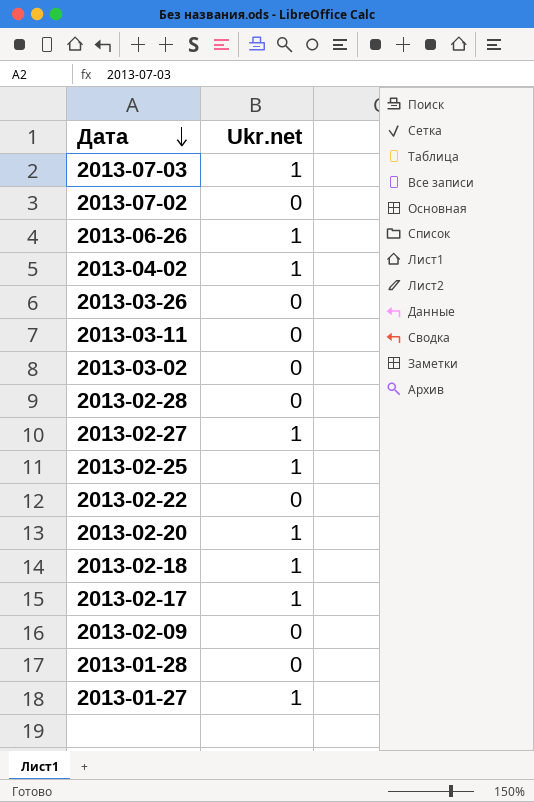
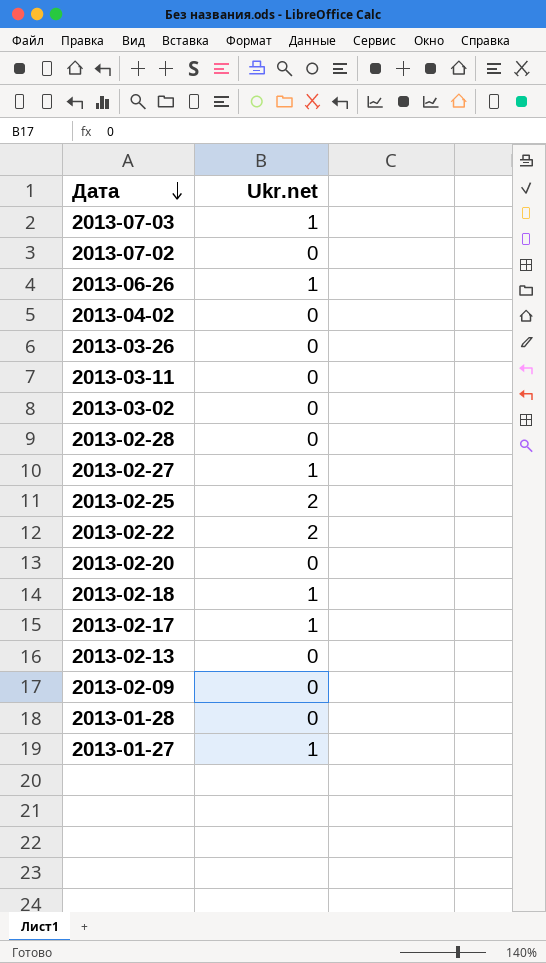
2013-04-02 | Ukr.net: 1 -> 0
2013-02-25 | Ukr.net: 1 -> 2
2013-02-22 | Ukr.net: 0 -> 2
2013-02-20 | Ukr.net: 1 -> 0
row 2013-02-13: none -> 0

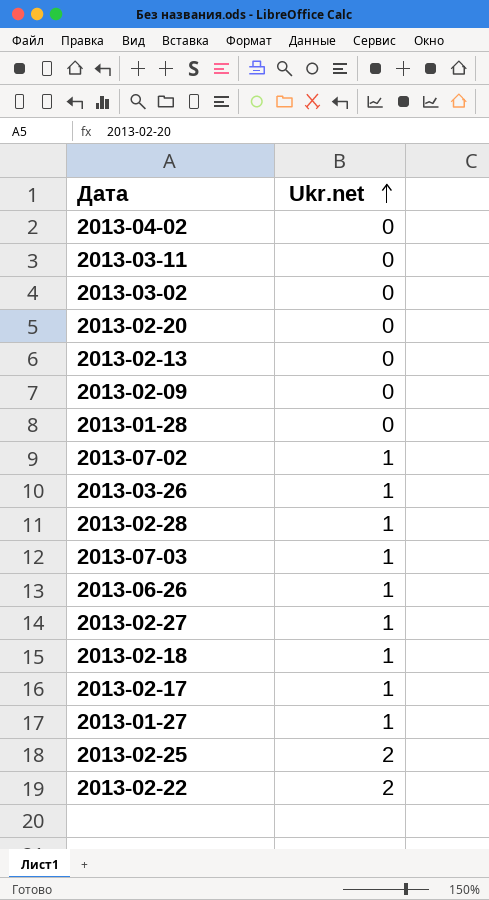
row order: Дата descending -> Ukr.net ascending
2013-07-02 | Ukr.net: 0 -> 1
2013-03-26 | Ukr.net: 0 -> 1
2013-02-28 | Ukr.net: 0 -> 1

